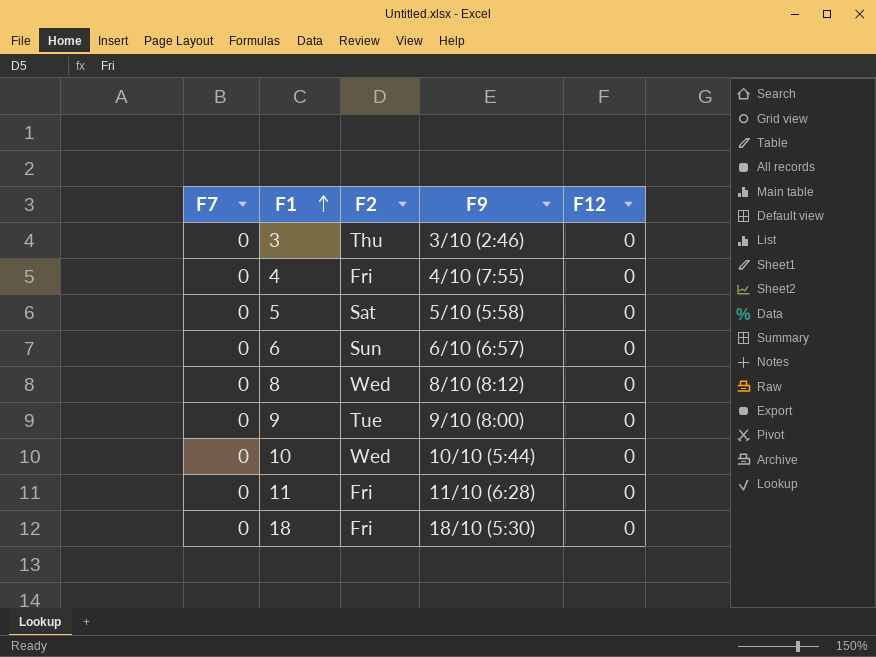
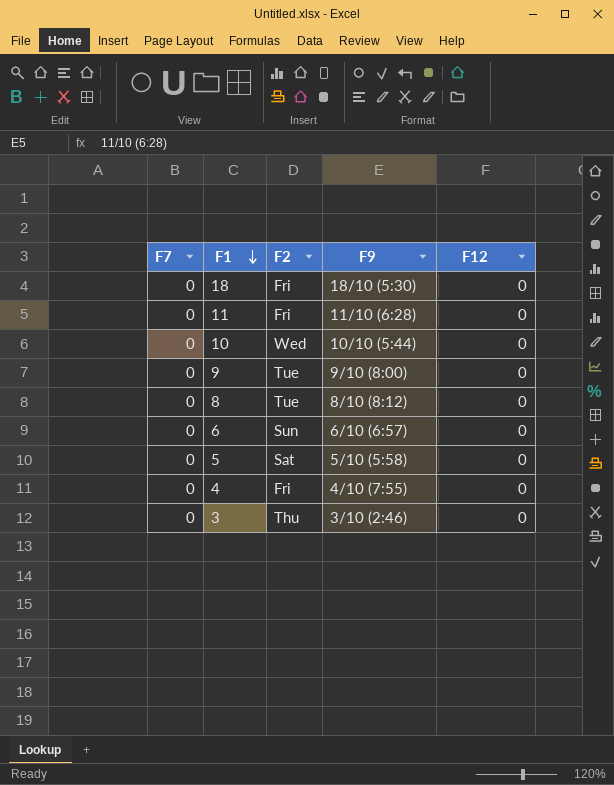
row order: F1 ascending -> F1 descending
8 | F2: Wed -> Tue

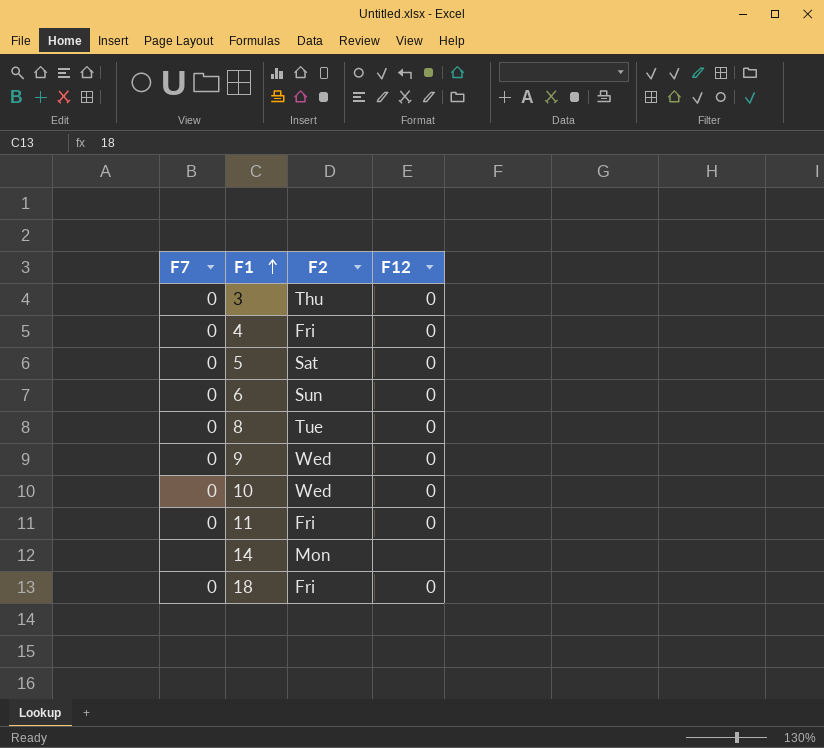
row order: F1 descending -> F1 ascending
column F9 | position: 4 -> none
9 | F2: Tue -> Wed
row 14: none -> none | Mon | none

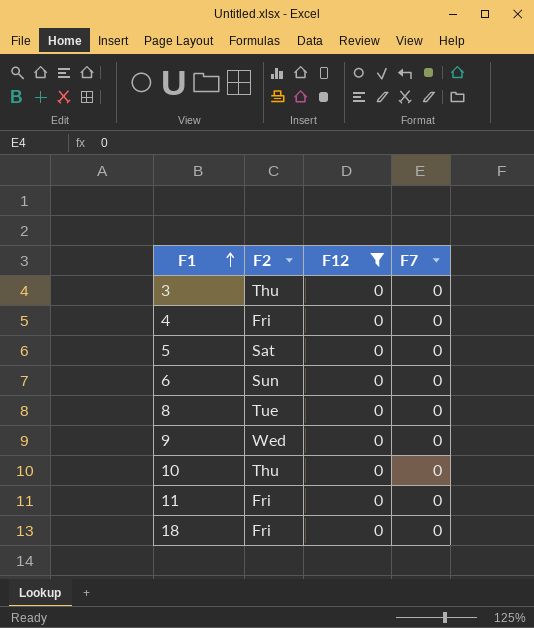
filter: none -> F12 = 0
column F7 | position: 1 -> 4
10 | F2: Wed -> Thu

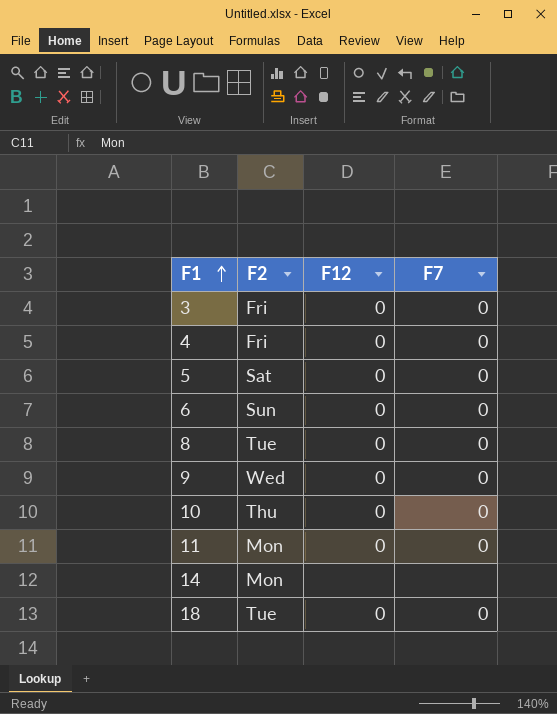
filter: F12 = 0 -> none
3 | F2: Thu -> Fri
11 | F2: Fri -> Mon
18 | F2: Fri -> Tue

